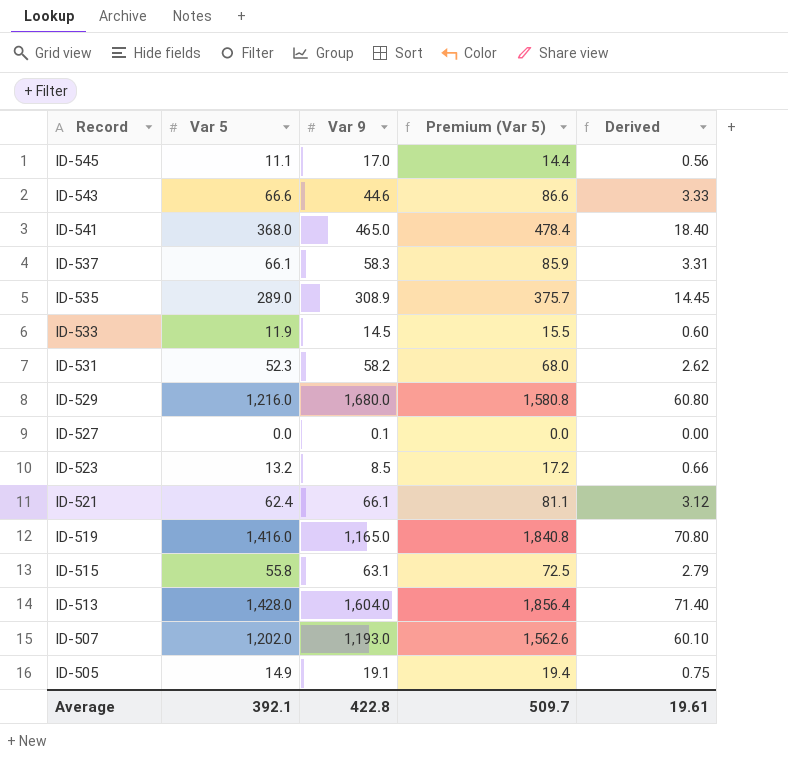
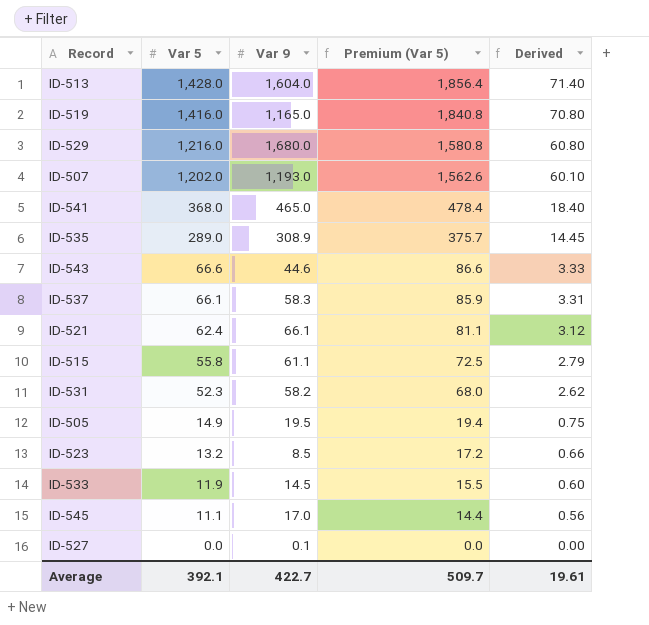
row order: Record descending -> Var 5 descending
ID-515 | Var 9: 63.1 -> 61.1
ID-505 | Var 9: 19.1 -> 19.5
Average | Var 9: 422.8 -> 422.7

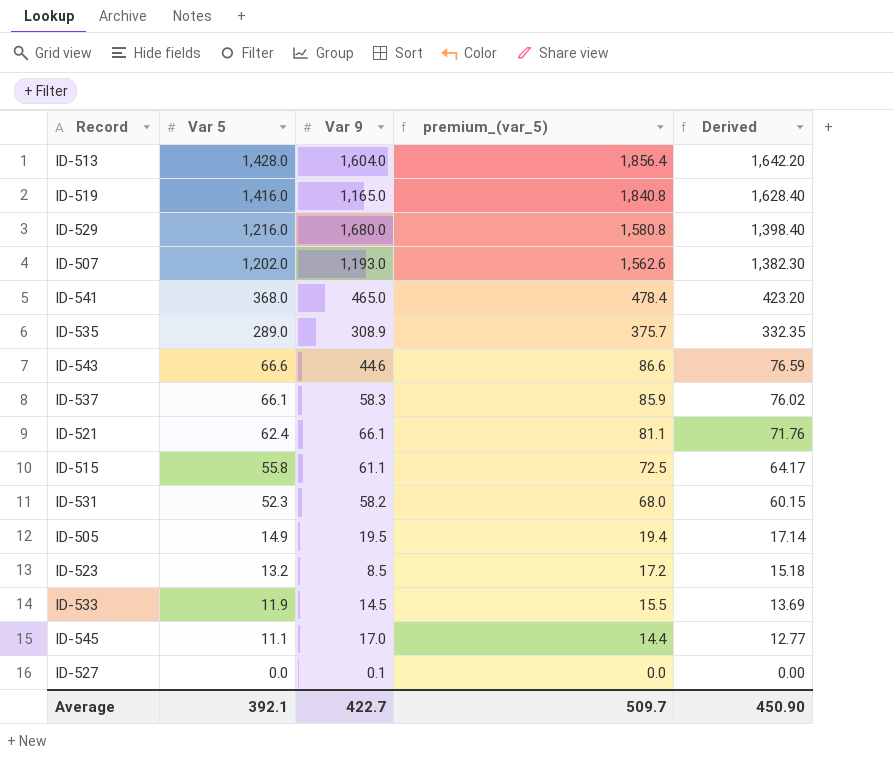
column name: Premium (Var 5) -> premium_(var_5)
column Derived | formula: [Var 5] * 0.05 -> [Var 5] * 1.15
Average | Derived: 19.61 -> 450.90

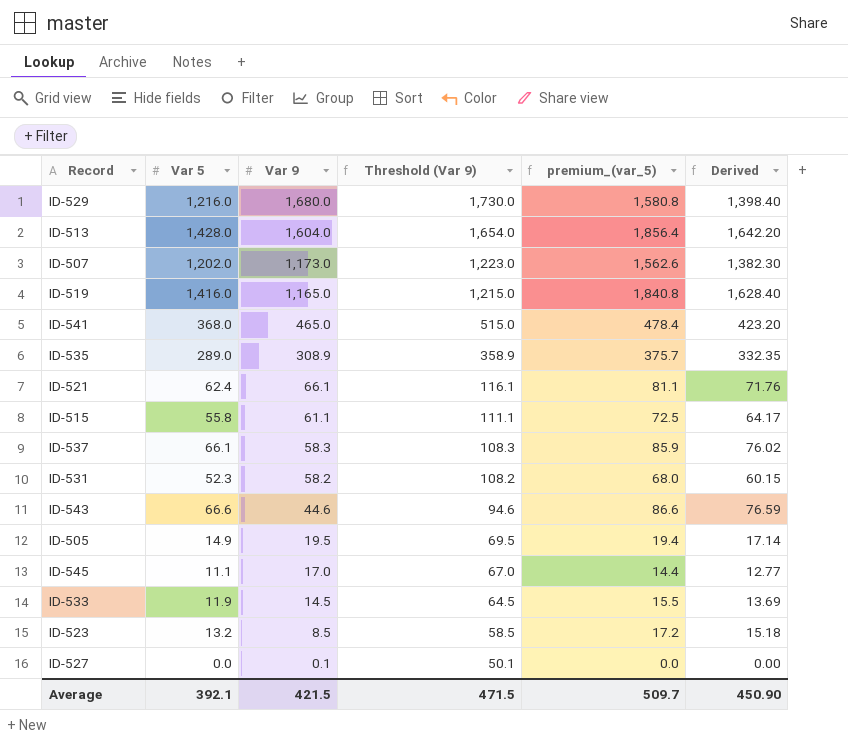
row order: Var 5 descending -> Var 9 descending
column Threshold (Var 9) | formula: none -> [Var 9] + 50
ID-507 | Var 9: 1,193.0 -> 1,173.0
Average | Var 9: 422.7 -> 421.5

